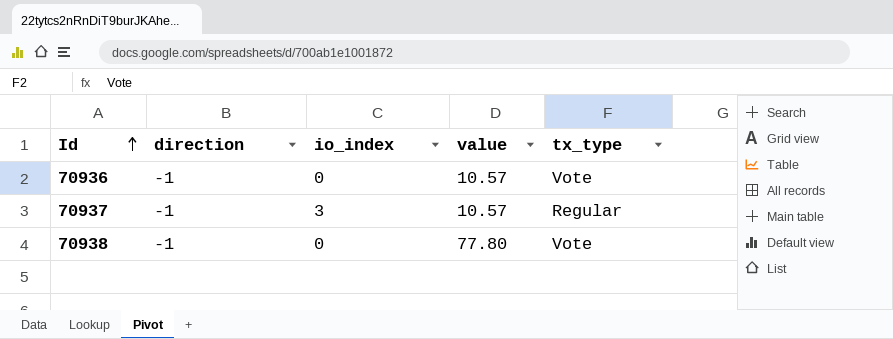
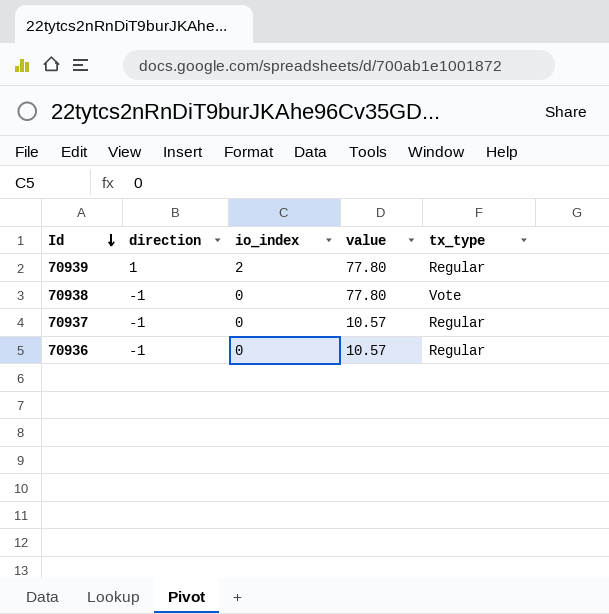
row order: Id ascending -> Id descending
row 70939: none -> 1 | 2 | 77.80 | Regular
70937 | io_index: 3 -> 0
70936 | tx_type: Vote -> Regular

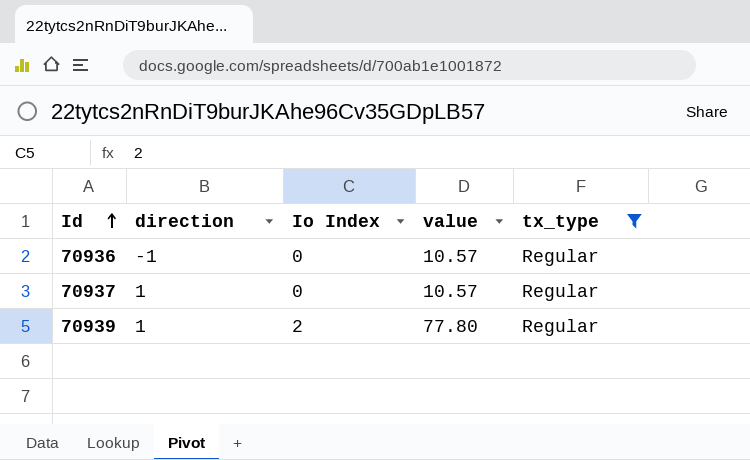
filter: none -> tx_type = Regular
row order: Id descending -> Id ascending
column name: io_index -> Io Index
70937 | direction: -1 -> 1

